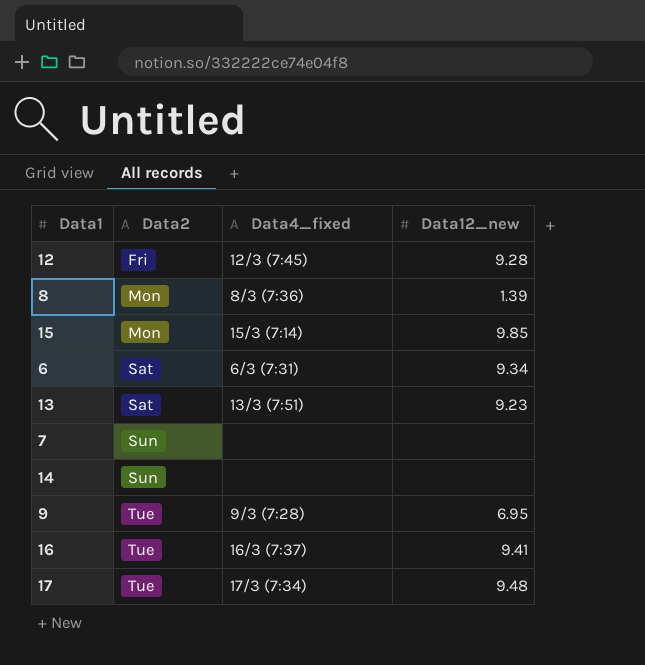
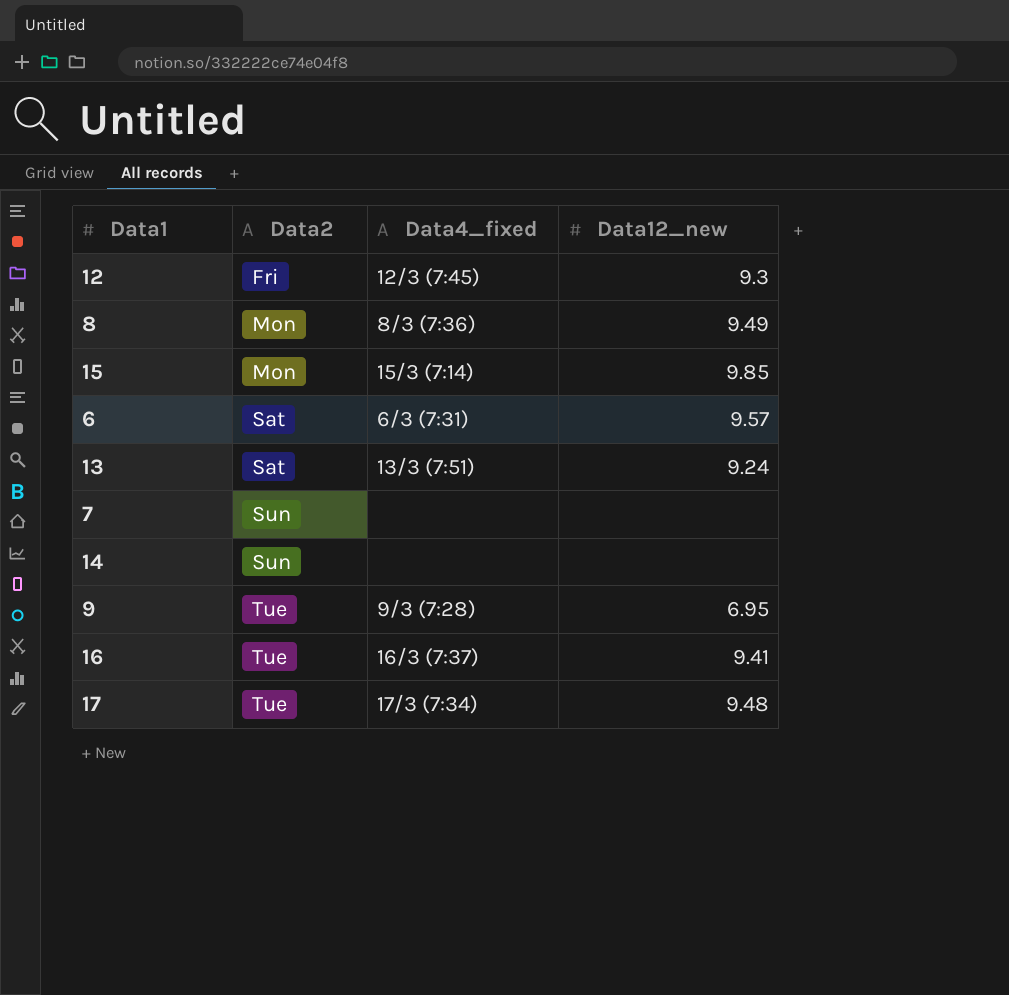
12 | Data12_new: 9.28 -> 9.3
8 | Data12_new: 1.39 -> 9.49
6 | Data12_new: 9.34 -> 9.57
13 | Data12_new: 9.23 -> 9.24

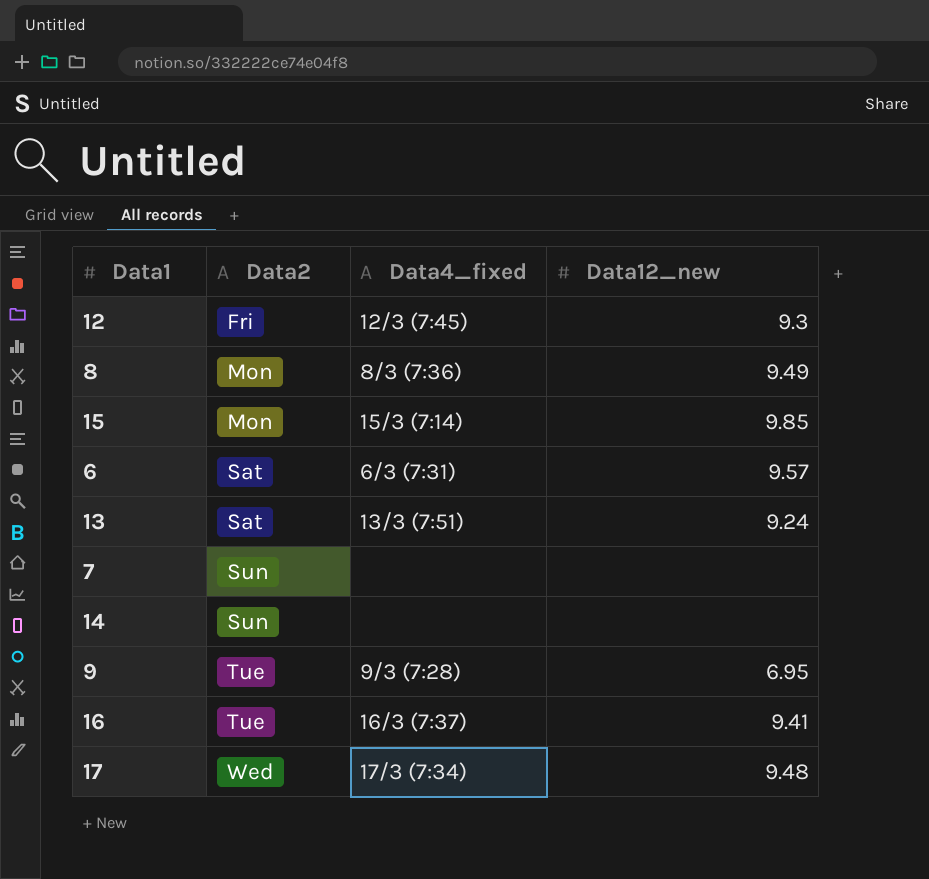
17 | Data2: Tue -> Wed

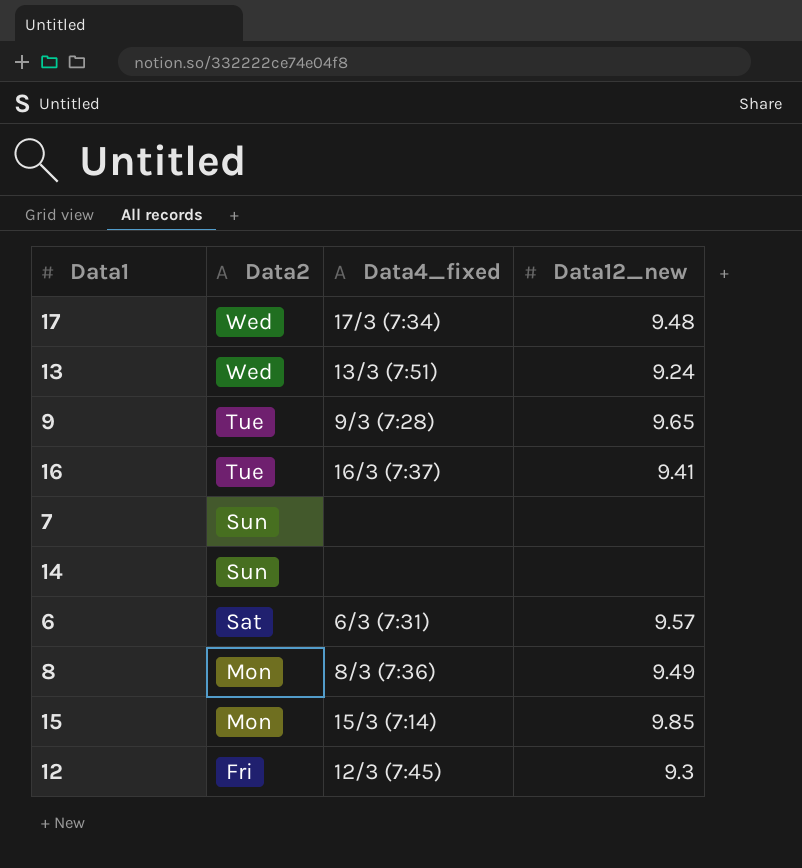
row order: Data2 ascending -> Data2 descending
13 | Data2: Sat -> Wed
9 | Data12_new: 6.95 -> 9.65

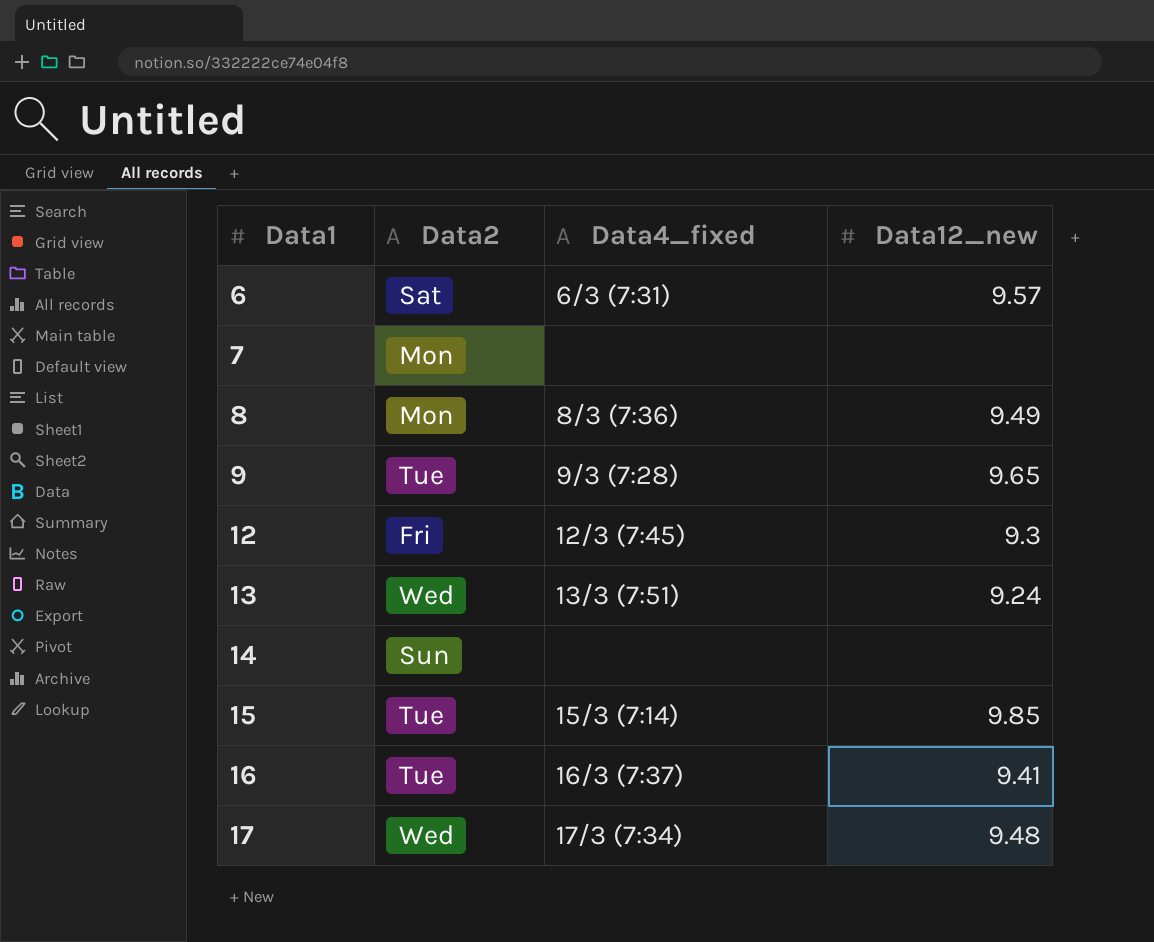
row order: Data2 descending -> Data1 ascending
7 | Data2: Sun -> Mon
15 | Data2: Mon -> Tue

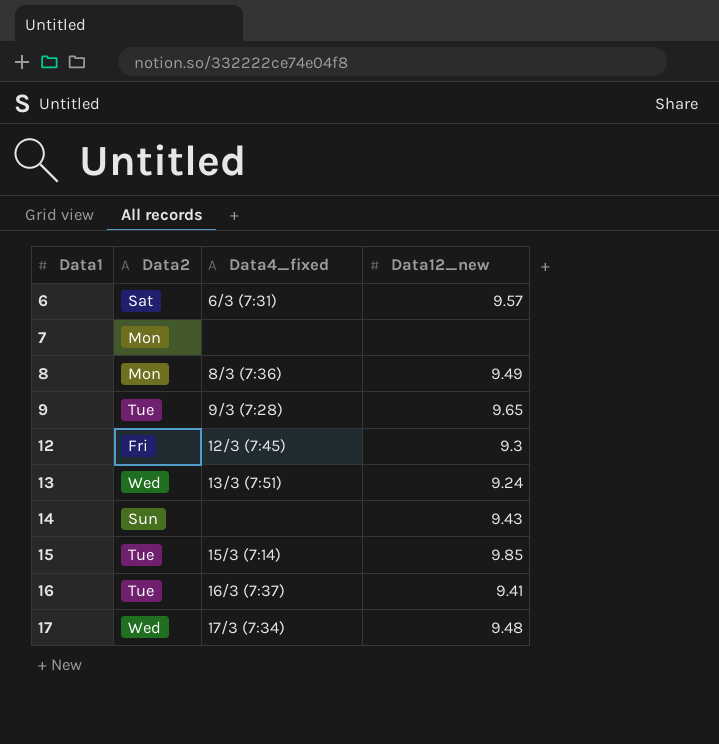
14 | Data12_new: none -> 9.43

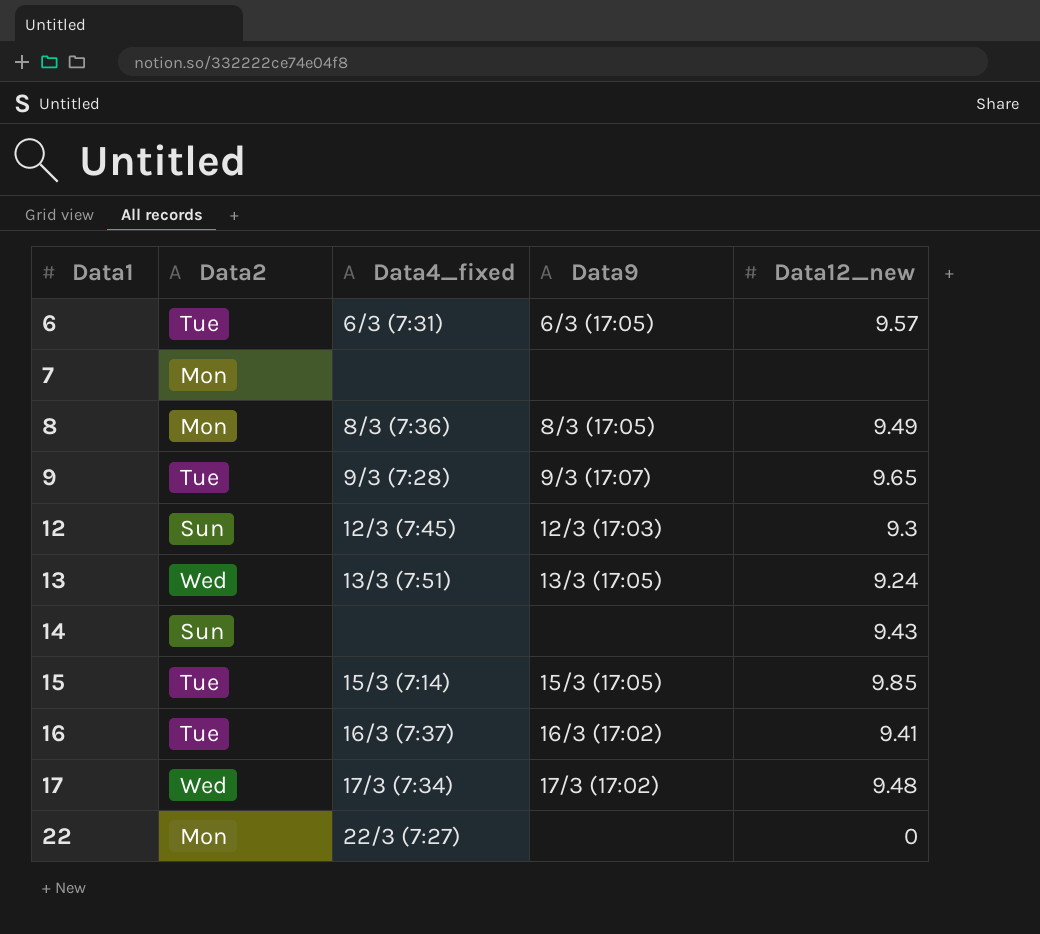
column Data9 | position: none -> 4
6 | Data2: Sat -> Tue
12 | Data2: Fri -> Sun
row 22: none -> Mon | 22/3 (7:27) | none | 0

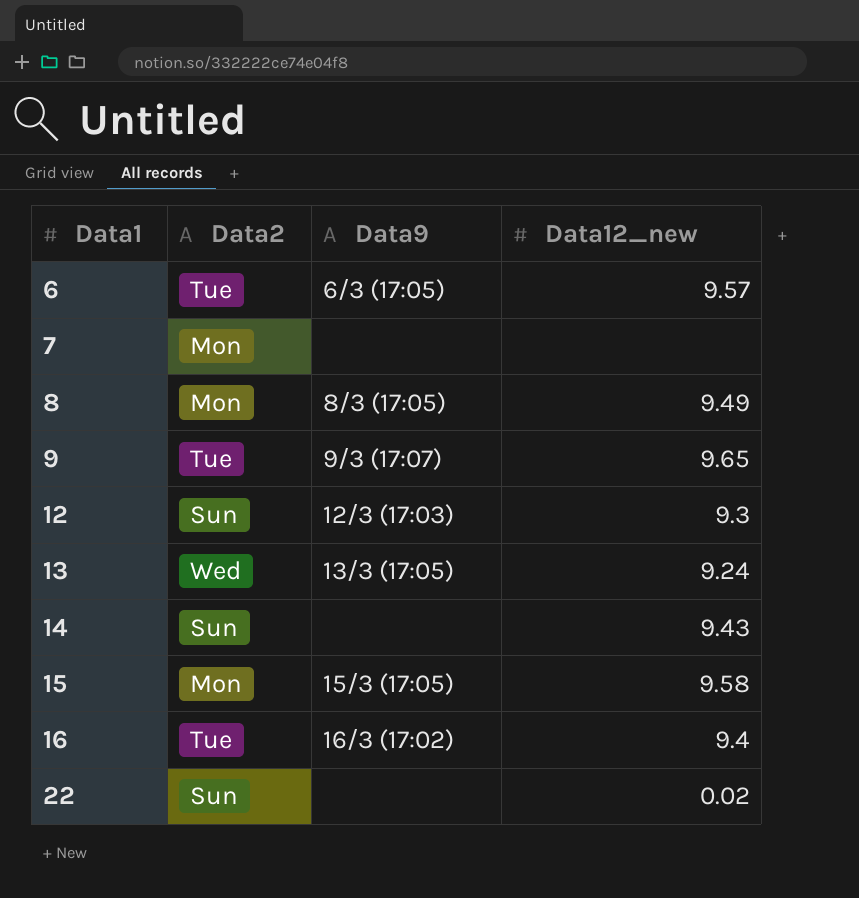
column Data4_fixed | position: 3 -> none
row 17: Wed | 17/3 (7:34) | 17/3 (17:02) | 9.48 -> none
15 | Data2: Tue -> Mon
15 | Data12_new: 9.85 -> 9.58
16 | Data12_new: 9.41 -> 9.4
22 | Data2: Mon -> Sun
22 | Data12_new: 0 -> 0.02

